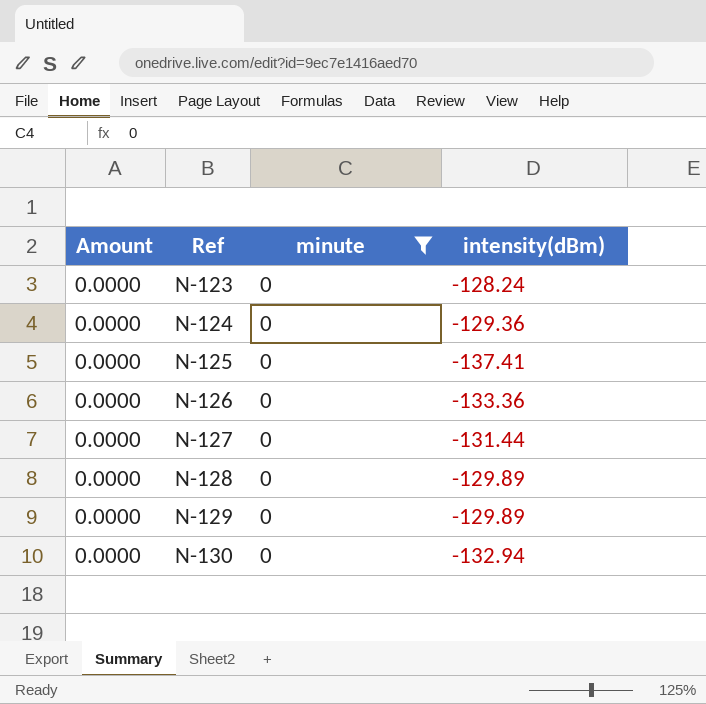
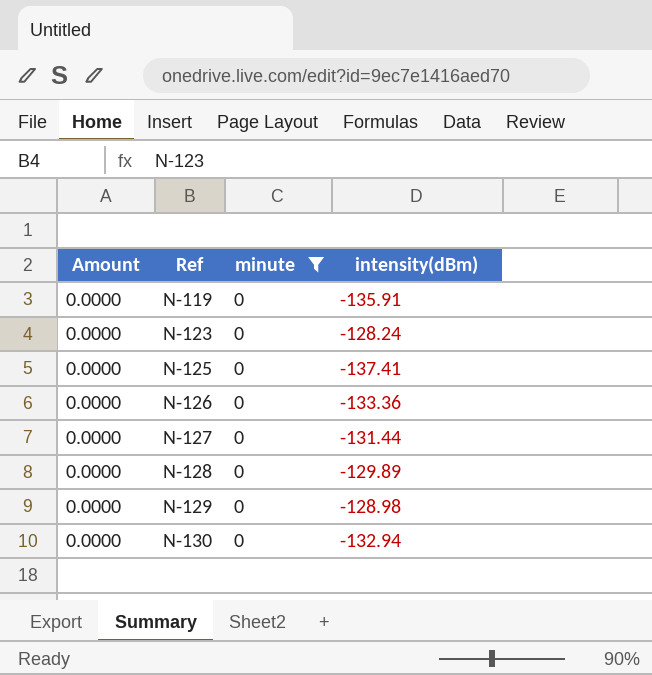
row N-124: 0.0000 | 0 | -129.36 -> none
row N-119: none -> 0.0000 | 0 | -135.91
N-129 | intensity(dBm): -129.89 -> -128.98

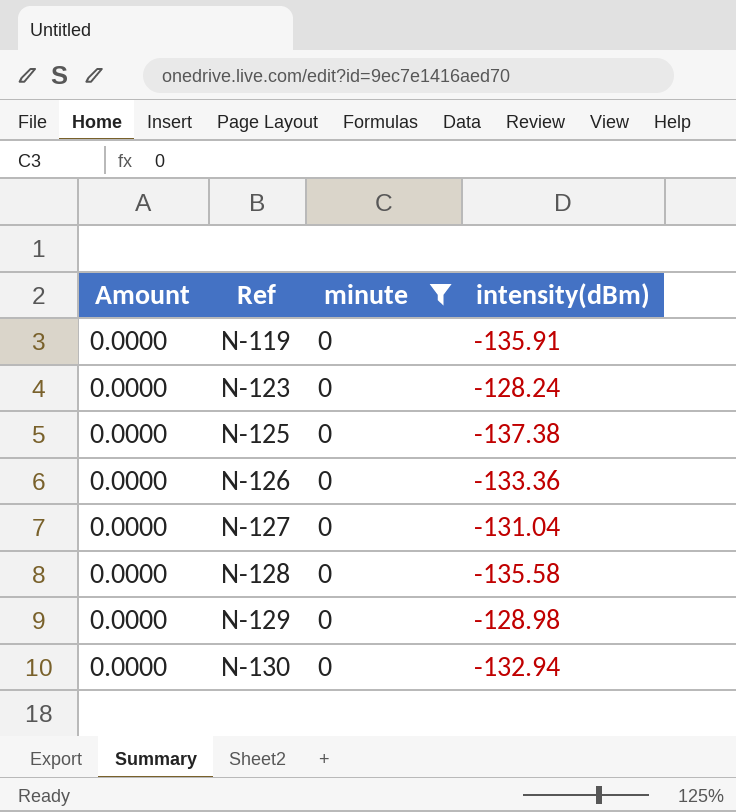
N-125 | intensity(dBm): -137.41 -> -137.38
N-127 | intensity(dBm): -131.44 -> -131.04
N-128 | intensity(dBm): -129.89 -> -135.58

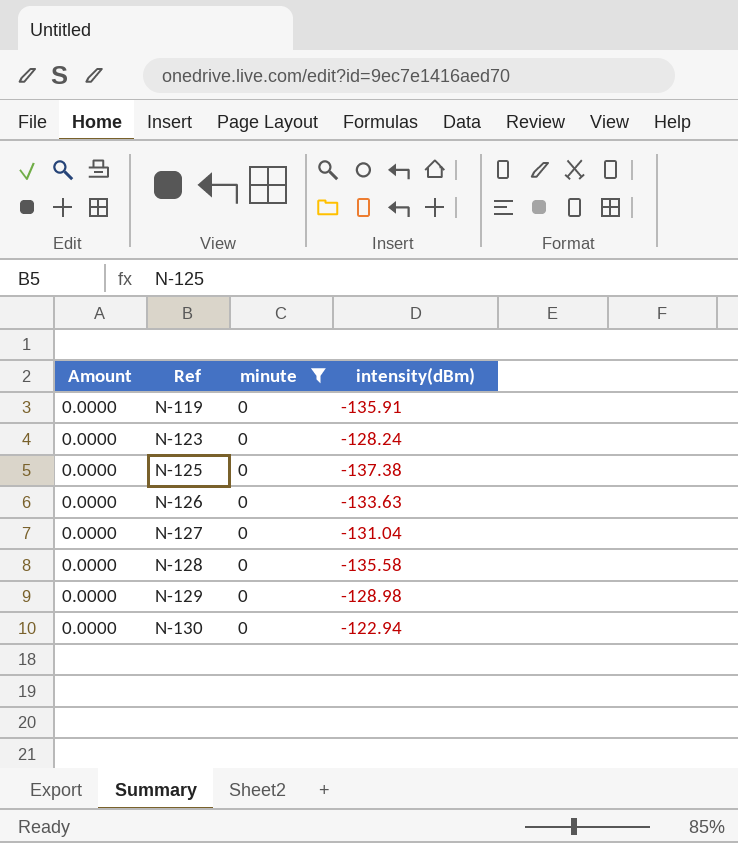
N-126 | intensity(dBm): -133.36 -> -133.63
N-130 | intensity(dBm): -132.94 -> -122.94

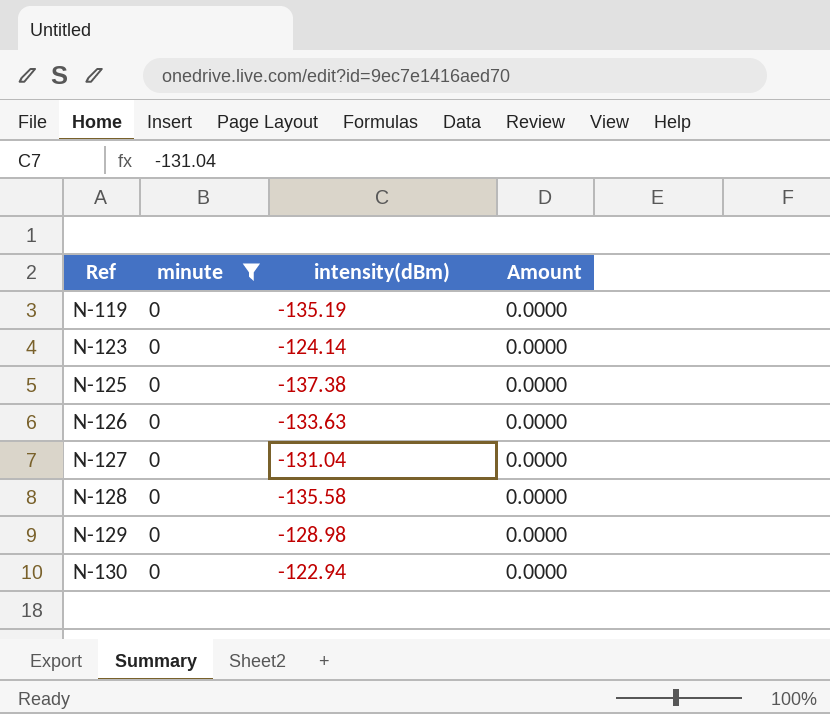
column Amount | position: 1 -> 4
N-119 | intensity(dBm): -135.91 -> -135.19
N-123 | intensity(dBm): -128.24 -> -124.14

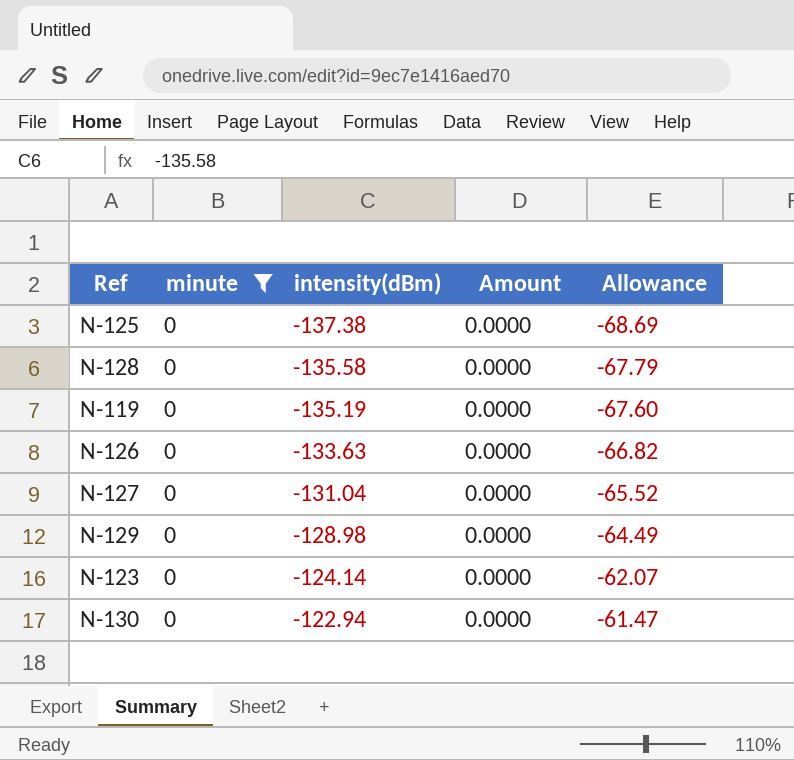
row order: Ref ascending -> intensity(dBm) ascending
column Allowance | formula: none -> [intensity(dBm)] * 0.5

